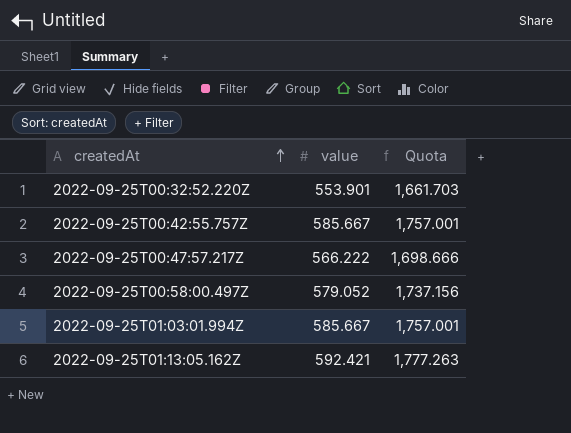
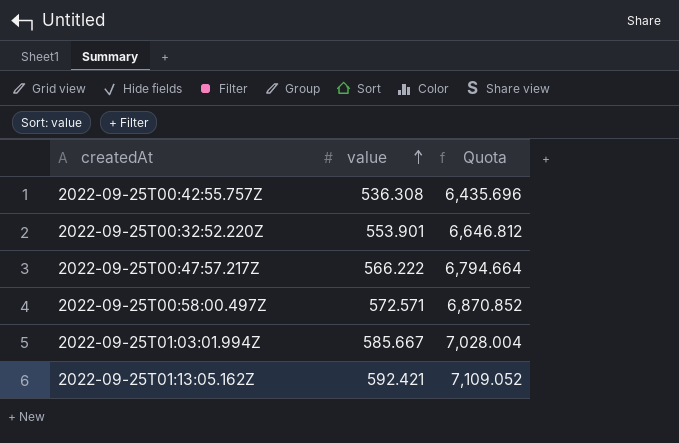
row order: createdAt ascending -> value ascending
column Quota | formula: [value] * 3 -> [value] * 12
2022-09-25T00:42:55.757Z | value: 585.667 -> 536.308
2022-09-25T00:58:00.497Z | value: 579.052 -> 572.571

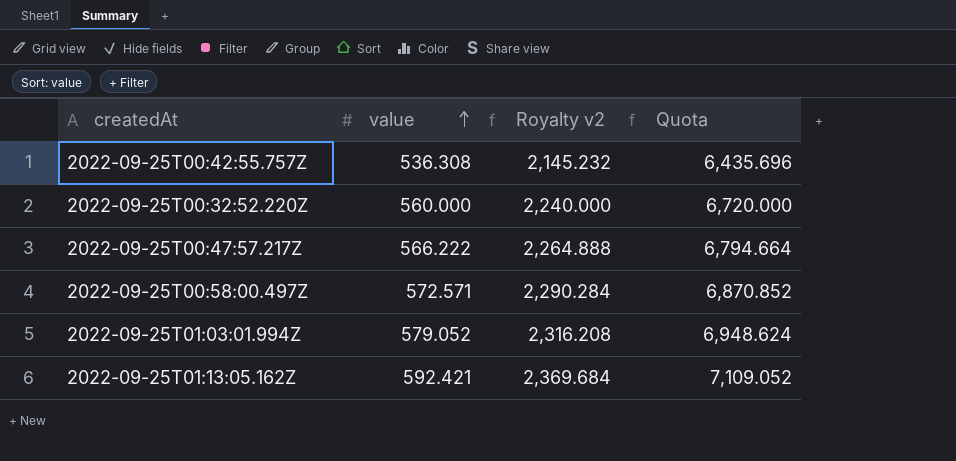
column Royalty v2 | formula: none -> [value] * 4
2022-09-25T00:32:52.220Z | value: 553.901 -> 560.000
2022-09-25T00:32:52.220Z | Quota: 6,646.812 -> 6,720.000
2022-09-25T01:03:01.994Z | value: 585.667 -> 579.052
2022-09-25T01:03:01.994Z | Quota: 7,028.004 -> 6,948.624

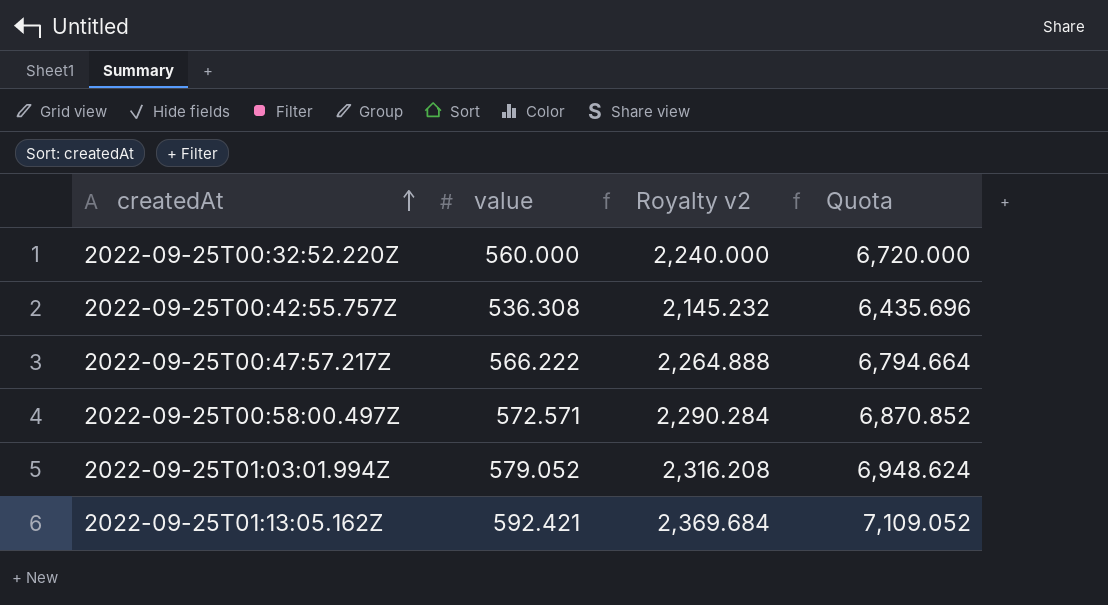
row order: value ascending -> createdAt ascending

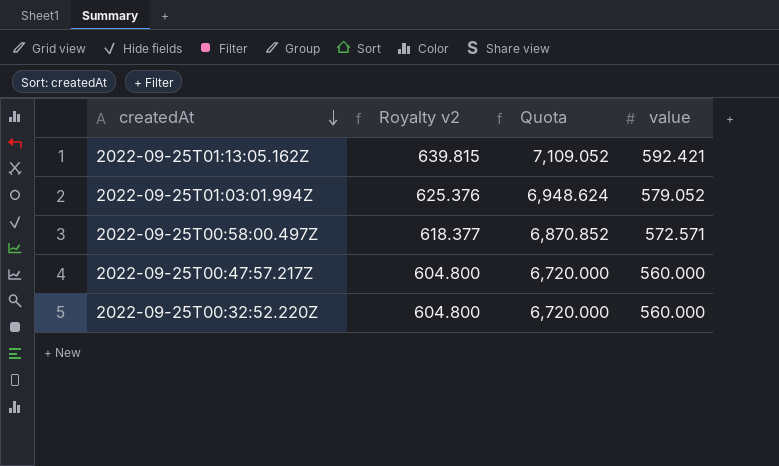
row order: createdAt ascending -> createdAt descending
column Royalty v2 | formula: [value] * 4 -> [value] * 1.08
column value | position: 2 -> 4
row 2022-09-25T00:42:55.757Z: 536.308 | 2,145.232 | 6,435.696 -> none
2022-09-25T00:47:57.217Z | Quota: 6,794.664 -> 6,720.000
2022-09-25T00:47:57.217Z | value: 566.222 -> 560.000

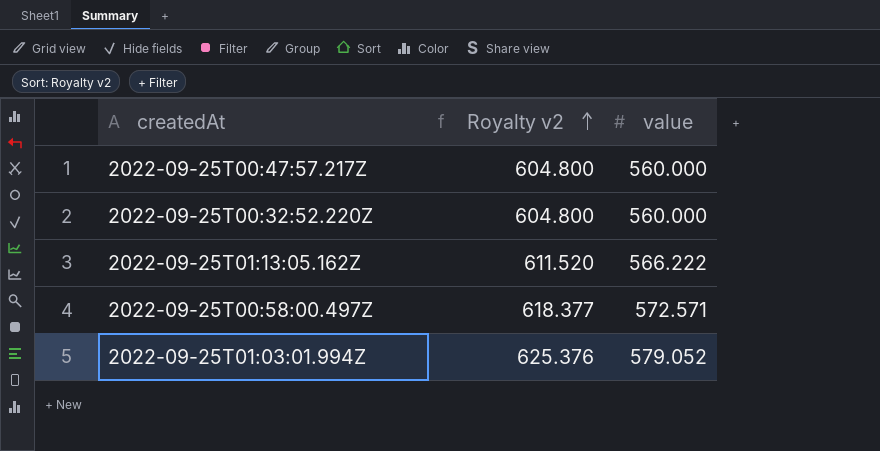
row order: createdAt descending -> Royalty v2 ascending
column Quota | formula: [value] * 12 -> none
2022-09-25T01:13:05.162Z | Royalty v2: 639.815 -> 611.520
2022-09-25T01:13:05.162Z | value: 592.421 -> 566.222

